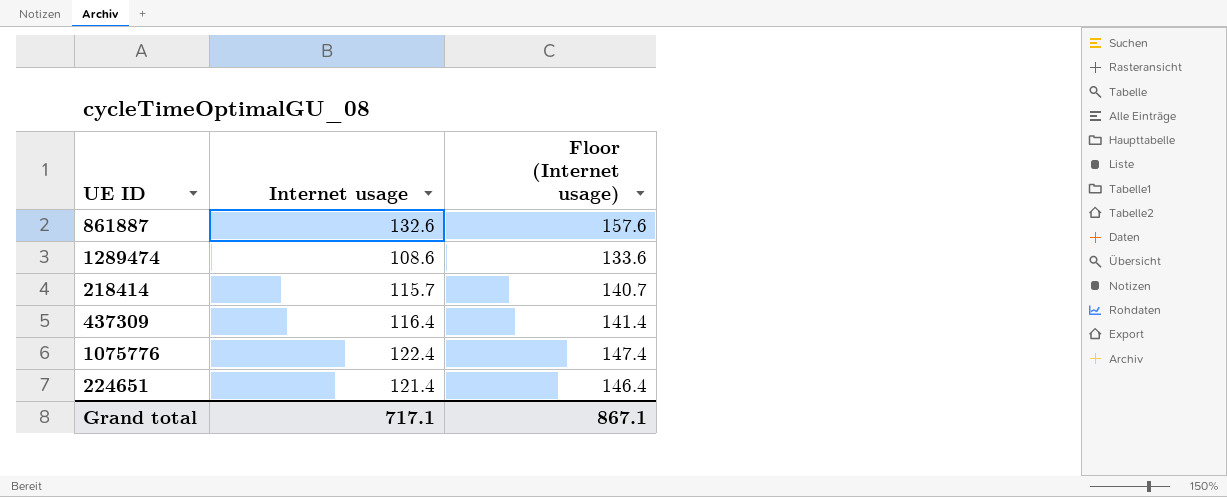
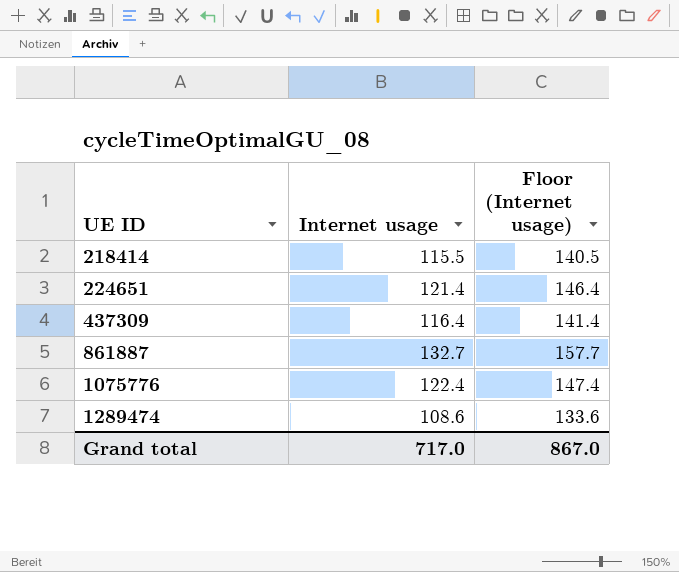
row order: none -> UE ID ascending
218414 | Internet usage: 115.7 -> 115.5
218414 | Floor (Internet usage): 140.7 -> 140.5
861887 | Internet usage: 132.6 -> 132.7
861887 | Floor (Internet usage): 157.6 -> 157.7
Grand total | Internet usage: 717.1 -> 717.0
Grand total | Floor (Internet usage): 867.1 -> 867.0

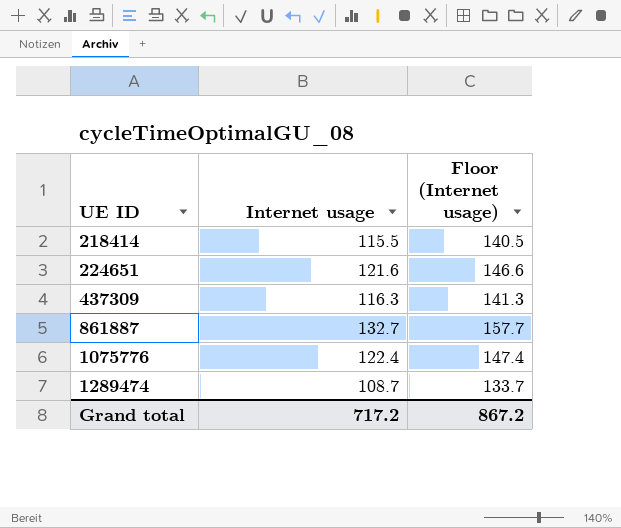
224651 | Internet usage: 121.4 -> 121.6
224651 | Floor (Internet usage): 146.4 -> 146.6
437309 | Internet usage: 116.4 -> 116.3
437309 | Floor (Internet usage): 141.4 -> 141.3
1289474 | Internet usage: 108.6 -> 108.7
1289474 | Floor (Internet usage): 133.6 -> 133.7
Grand total | Internet usage: 717.0 -> 717.2
Grand total | Floor (Internet usage): 867.0 -> 867.2

